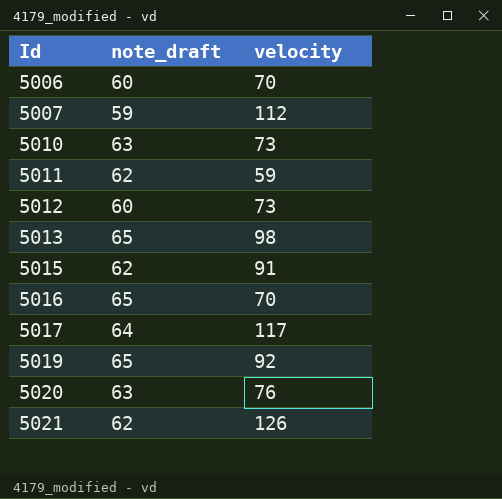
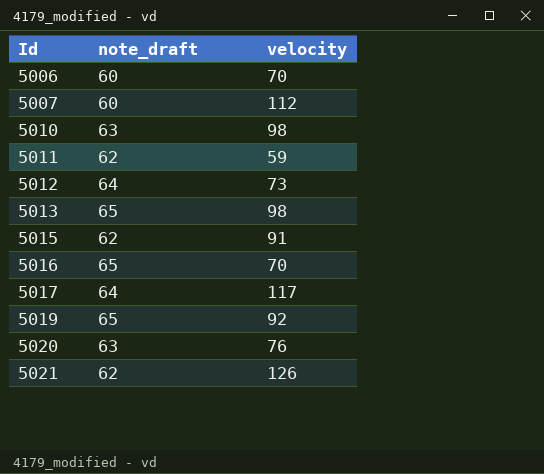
5007 | note_draft: 59 -> 60
5010 | velocity: 73 -> 98
5012 | note_draft: 60 -> 64

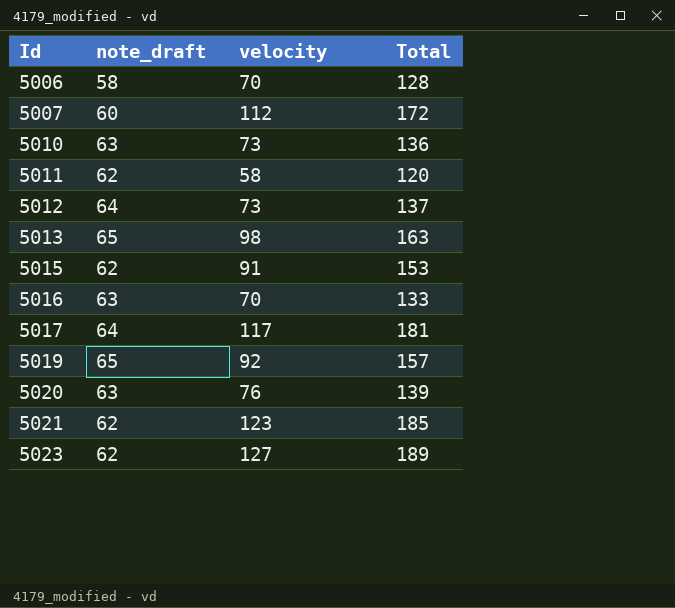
column Total | formula: none -> [note_draft] + [velocity]
5006 | note_draft: 60 -> 58
5010 | velocity: 98 -> 73
5011 | velocity: 59 -> 58
5016 | note_draft: 65 -> 63
5021 | velocity: 126 -> 123
row 5023: none -> 62 | 127 | 189

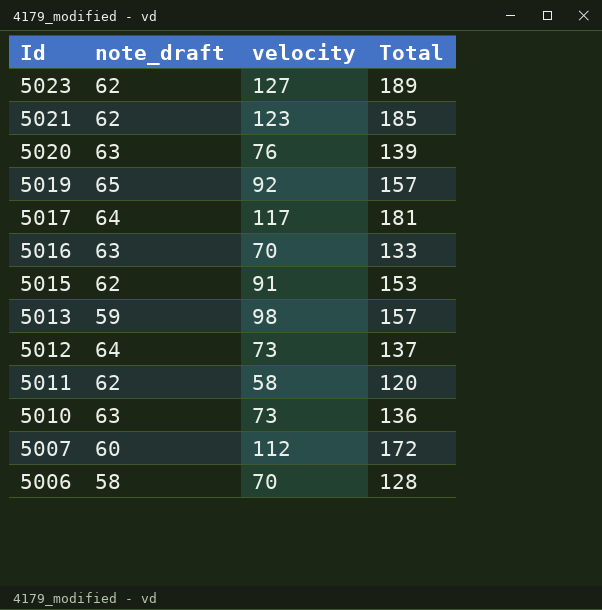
row order: Id ascending -> Id descending
5013 | note_draft: 65 -> 59
5013 | Total: 163 -> 157

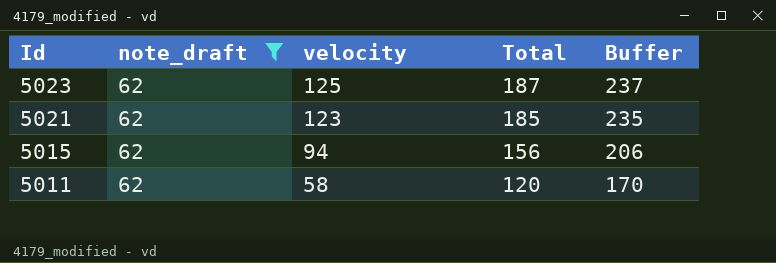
filter: none -> note_draft = 62
column Buffer | formula: none -> [Total] + 50
5023 | velocity: 127 -> 125
5023 | Total: 189 -> 187
5015 | velocity: 91 -> 94
5015 | Total: 153 -> 156

